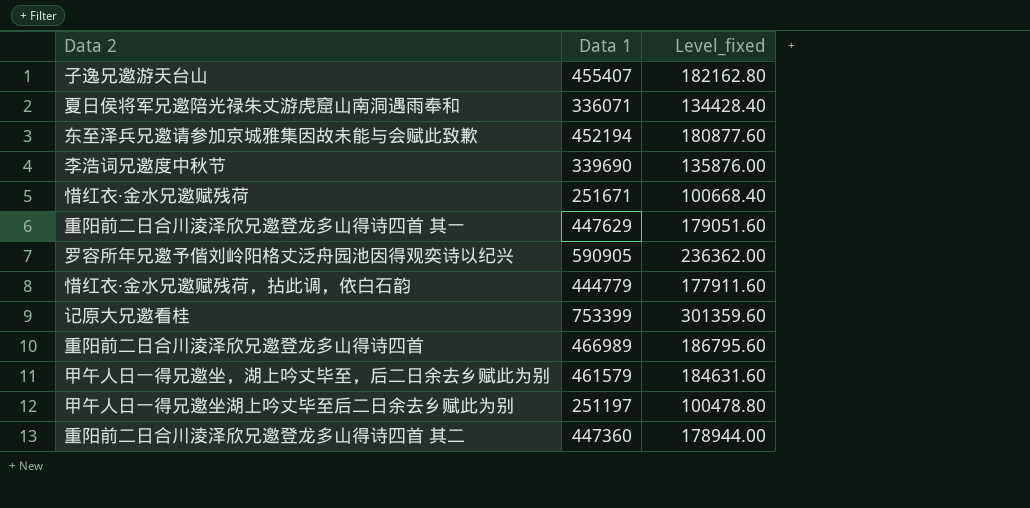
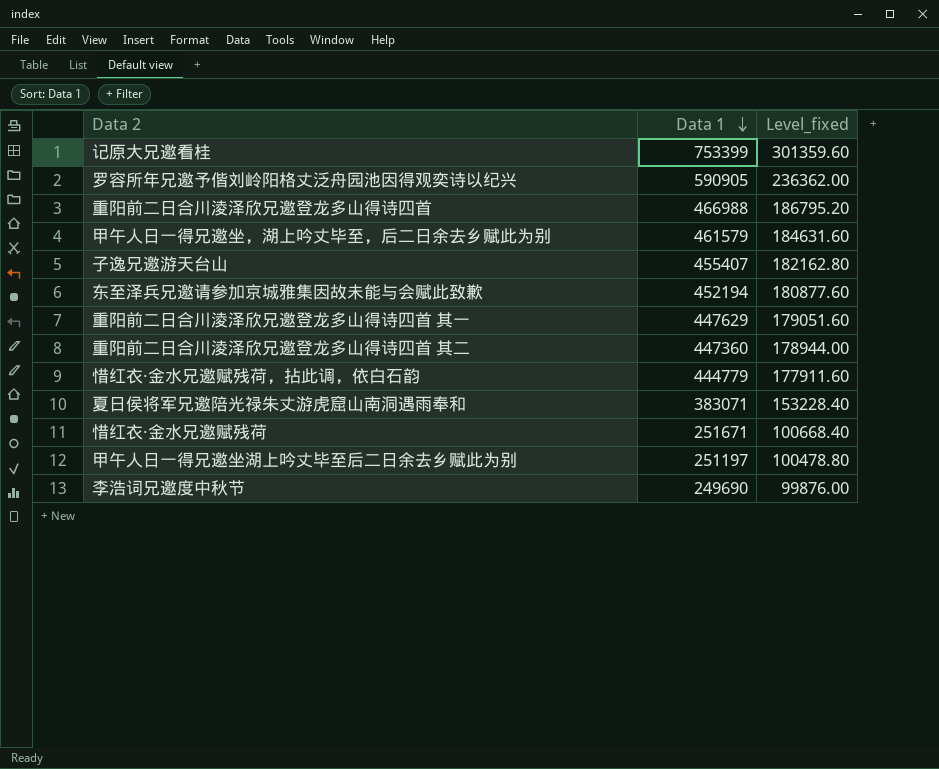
row order: none -> Data 1 descending
重阳前二日合川淩泽欣兄邀登龙多山得诗四首 | Data 1: 466989 -> 466988
重阳前二日合川淩泽欣兄邀登龙多山得诗四首 | Level_fixed: 186795.60 -> 186795.20
夏日侯将军兄邀陪光禄朱丈游虎窟山南洞遇雨奉和 | Data 1: 336071 -> 383071
夏日侯将军兄邀陪光禄朱丈游虎窟山南洞遇雨奉和 | Level_fixed: 134428.40 -> 153228.40
李浩词兄邀度中秋节 | Data 1: 339690 -> 249690
李浩词兄邀度中秋节 | Level_fixed: 135876.00 -> 99876.00

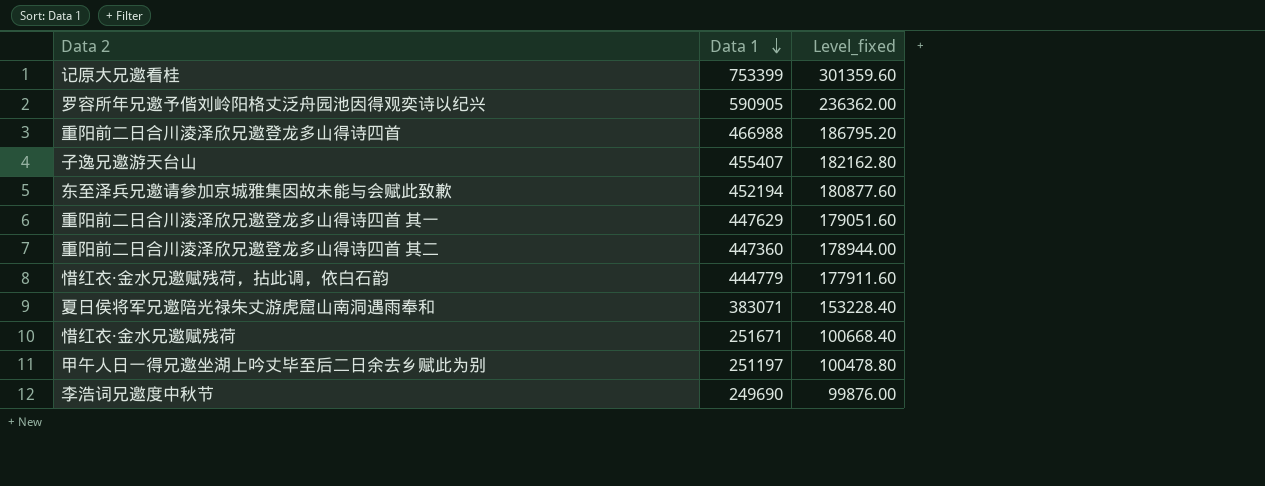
row 甲午人日一得兄邀坐，湖上吟丈毕至，后二日余去乡赋此为别: 461579 | 184631.60 -> none

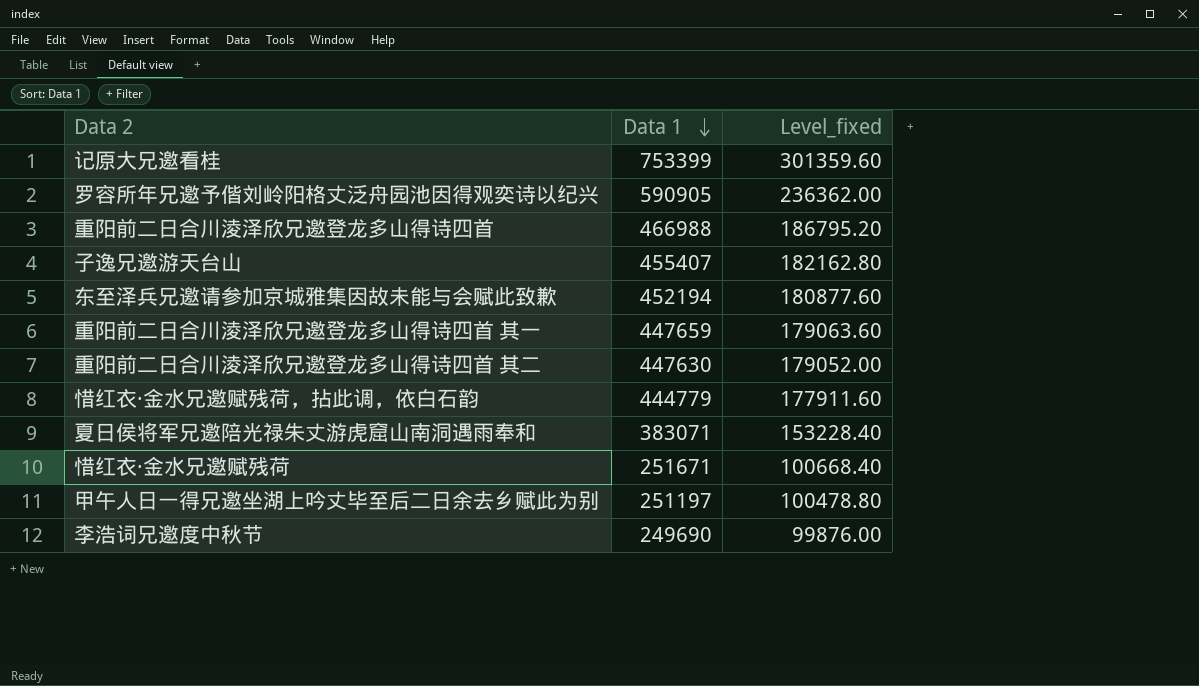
重阳前二日合川淩泽欣兄邀登龙多山得诗四首 其一 | Data 1: 447629 -> 447659
重阳前二日合川淩泽欣兄邀登龙多山得诗四首 其一 | Level_fixed: 179051.60 -> 179063.60
重阳前二日合川淩泽欣兄邀登龙多山得诗四首 其二 | Data 1: 447360 -> 447630
重阳前二日合川淩泽欣兄邀登龙多山得诗四首 其二 | Level_fixed: 178944.00 -> 179052.00

